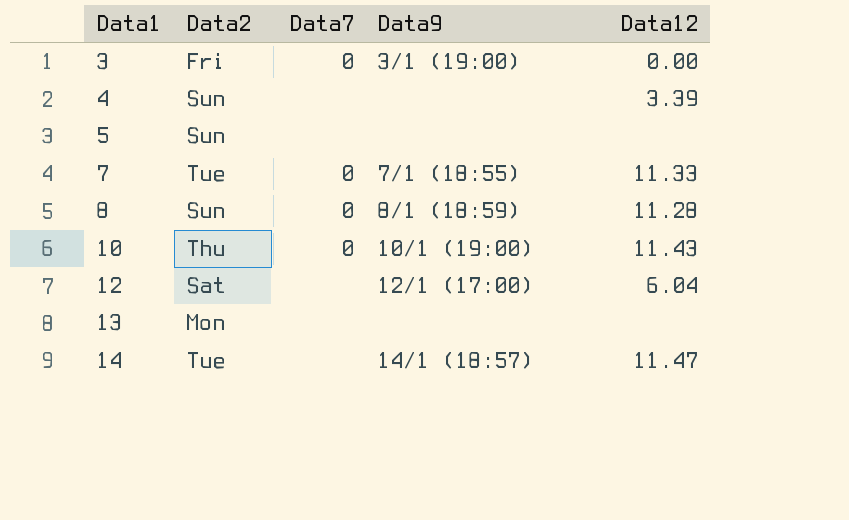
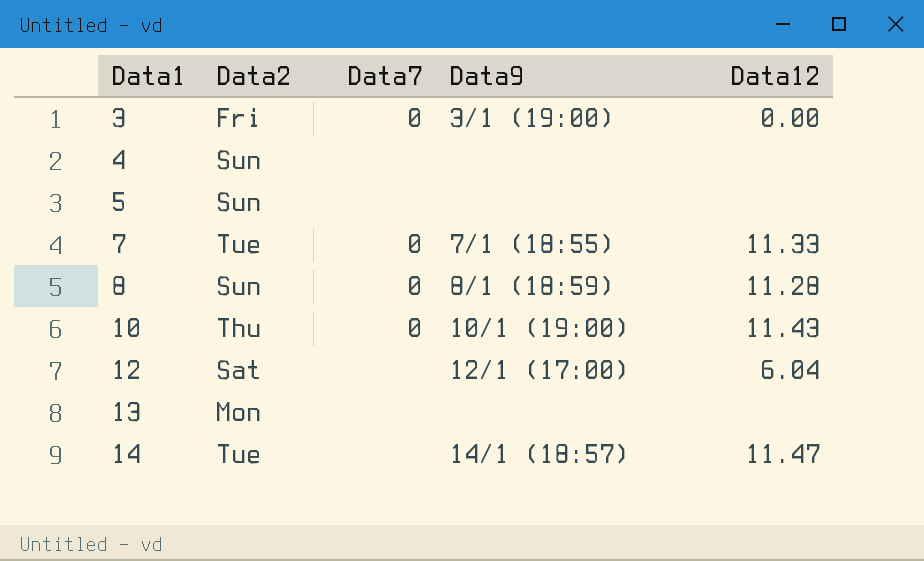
4 | Data12: 3.39 -> none

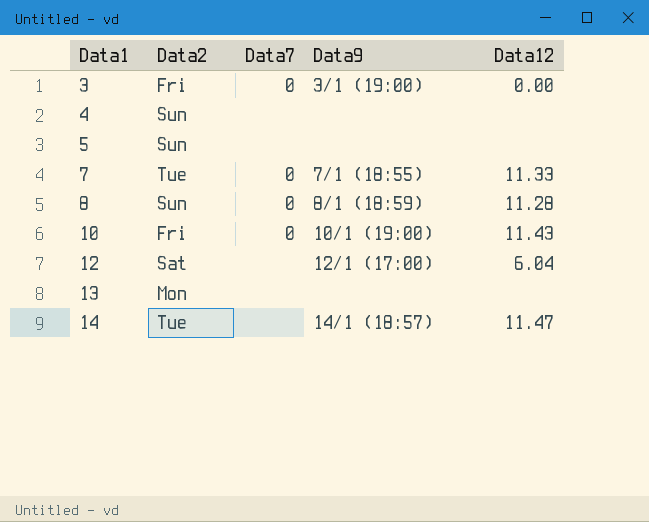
10 | Data2: Thu -> Fri

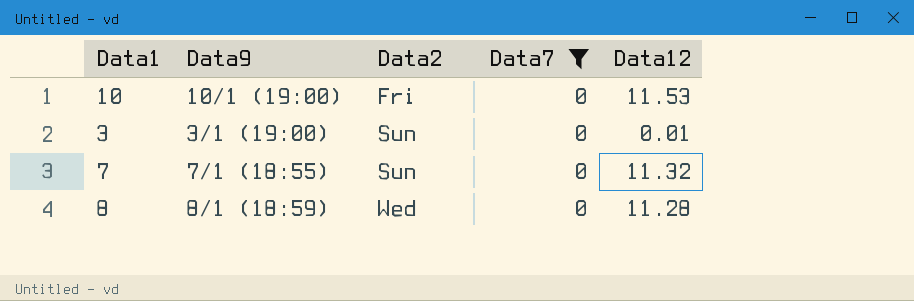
filter: none -> Data7 = 0
row order: Data1 ascending -> Data2 ascending
column Data9 | position: 4 -> 2
10 | Data12: 11.43 -> 11.53
3 | Data2: Fri -> Sun
3 | Data12: 0.00 -> 0.01
7 | Data2: Tue -> Sun
7 | Data12: 11.33 -> 11.32
8 | Data2: Sun -> Wed

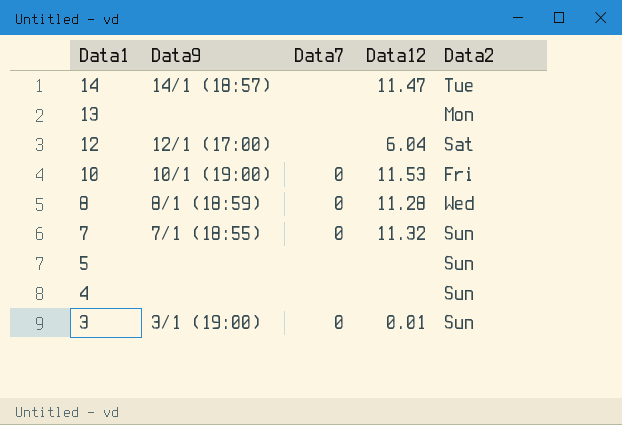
filter: Data7 = 0 -> none
row order: Data2 ascending -> Data1 descending
column Data2 | position: 3 -> 5

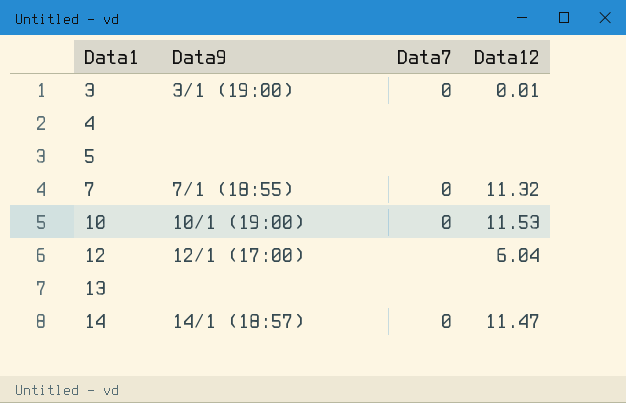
row order: Data1 descending -> Data1 ascending
column Data2 | position: 5 -> none
row 8: 8/1 (18:59) | 0 | 11.28 | Wed -> none
14 | Data7: none -> 0

